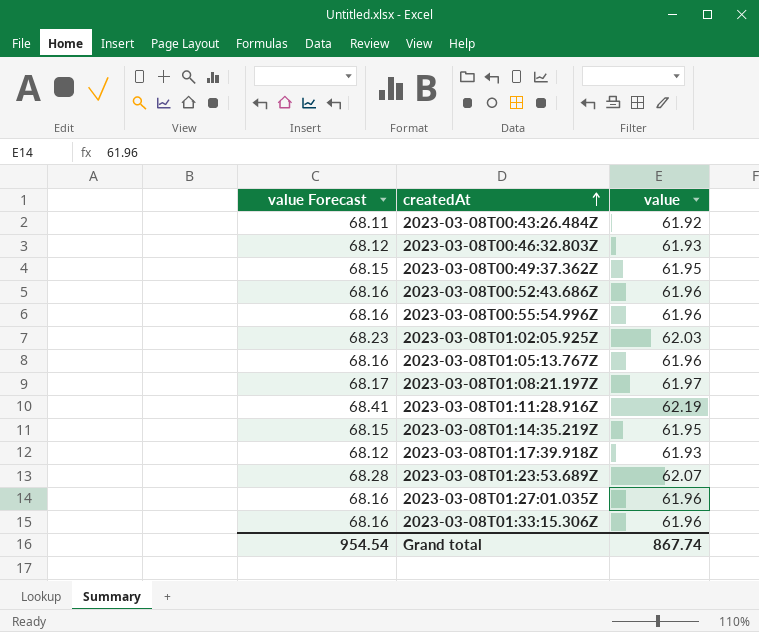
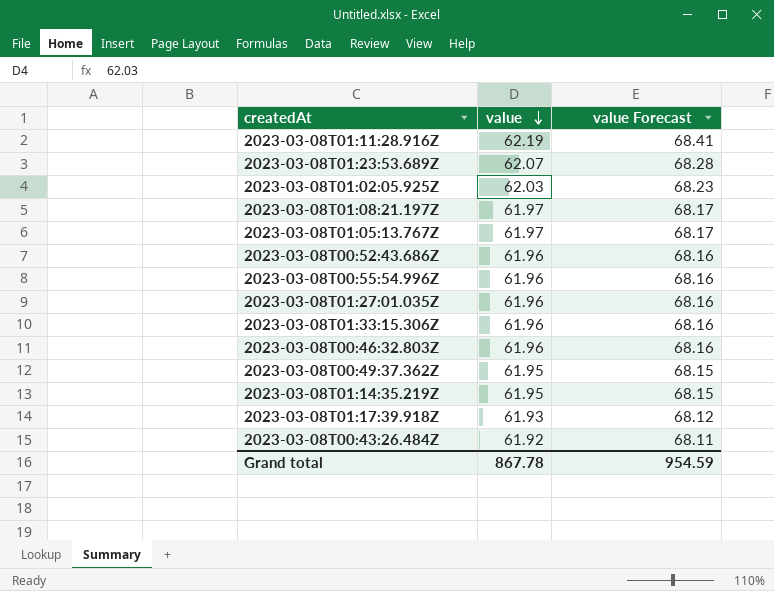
row order: createdAt ascending -> value descending
column value Forecast | position: 1 -> 3
2023-03-08T01:05:13.767Z | value: 61.96 -> 61.97
2023-03-08T01:05:13.767Z | value Forecast: 68.16 -> 68.17
2023-03-08T00:46:32.803Z | value: 61.93 -> 61.96
2023-03-08T00:46:32.803Z | value Forecast: 68.12 -> 68.16
Grand total | value: 867.74 -> 867.78
Grand total | value Forecast: 954.54 -> 954.59

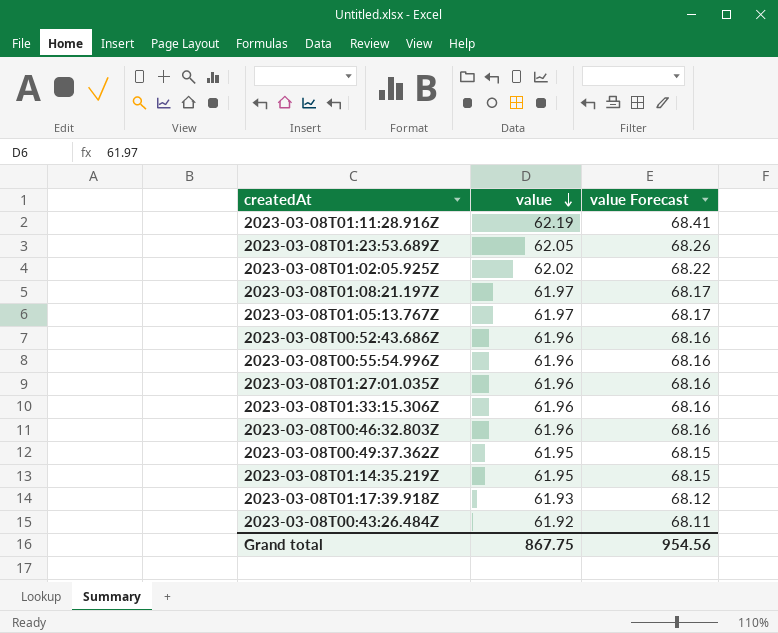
2023-03-08T01:23:53.689Z | value: 62.07 -> 62.05
2023-03-08T01:23:53.689Z | value Forecast: 68.28 -> 68.26
2023-03-08T01:02:05.925Z | value: 62.03 -> 62.02
2023-03-08T01:02:05.925Z | value Forecast: 68.23 -> 68.22
Grand total | value: 867.78 -> 867.75
Grand total | value Forecast: 954.59 -> 954.56

